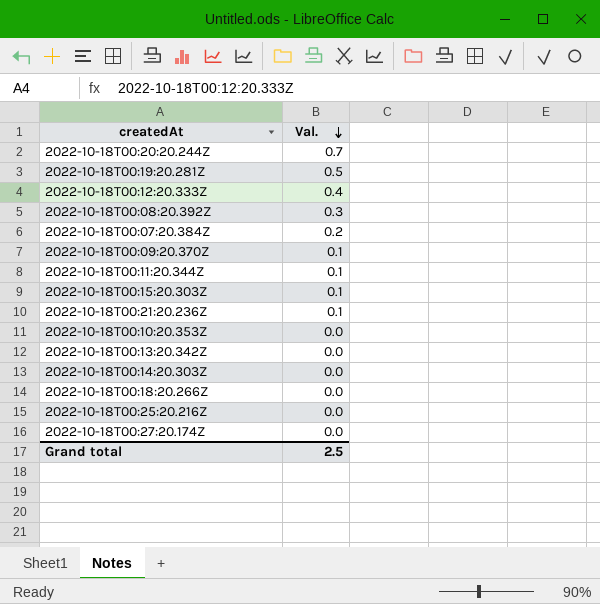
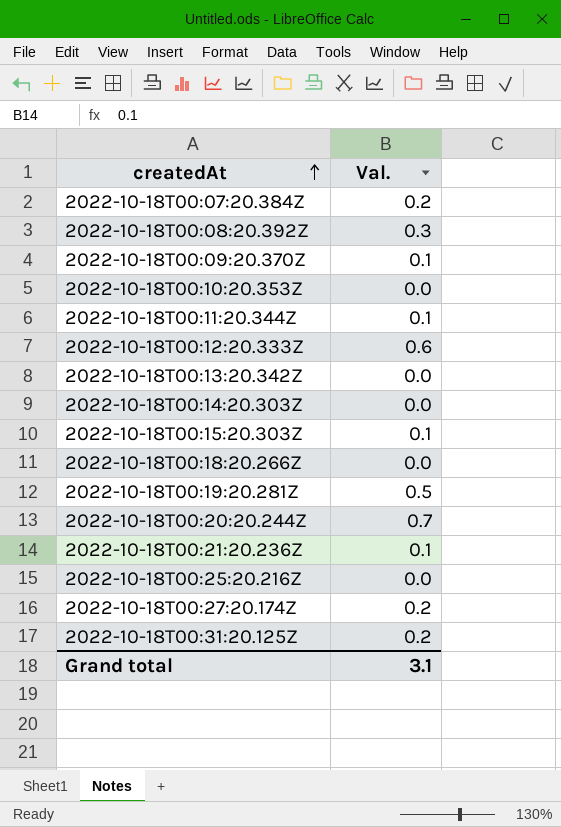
row order: Val. descending -> createdAt ascending
2022-10-18T00:12:20.333Z | Val.: 0.4 -> 0.6
2022-10-18T00:27:20.174Z | Val.: 0.0 -> 0.2
row 2022-10-18T00:31:20.125Z: none -> 0.2
Grand total | Val.: 2.5 -> 3.1

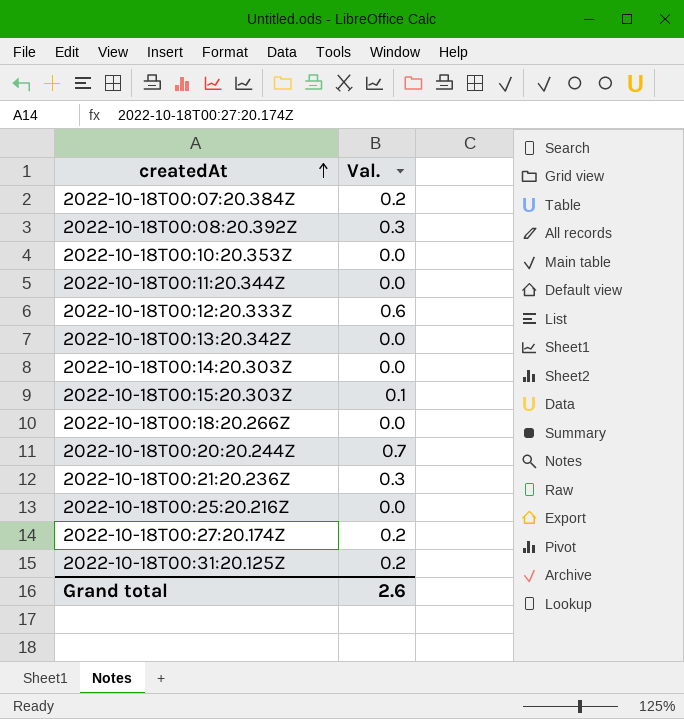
row 2022-10-18T00:09:20.370Z: 0.1 -> none
row 2022-10-18T00:19:20.281Z: 0.5 -> none
2022-10-18T00:11:20.344Z | Val.: 0.1 -> 0.0
2022-10-18T00:21:20.236Z | Val.: 0.1 -> 0.3
Grand total | Val.: 3.1 -> 2.6

